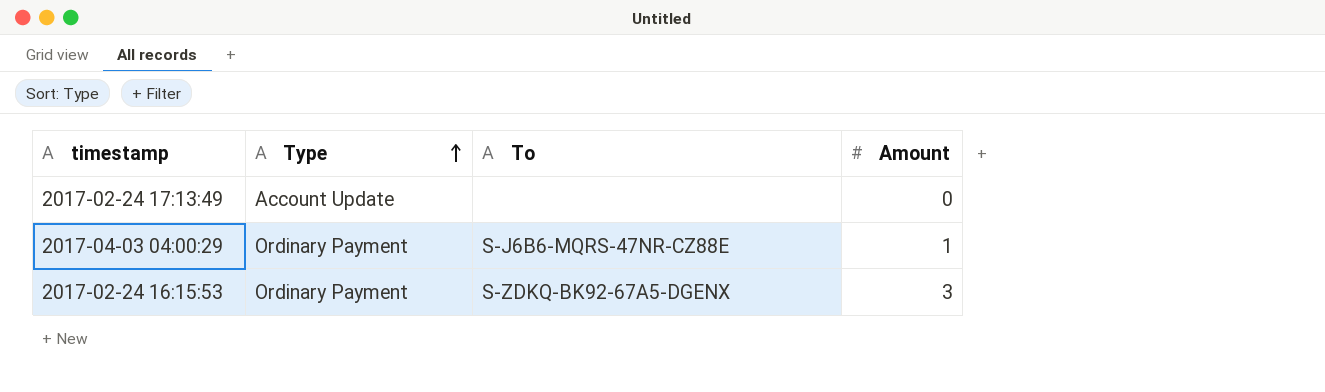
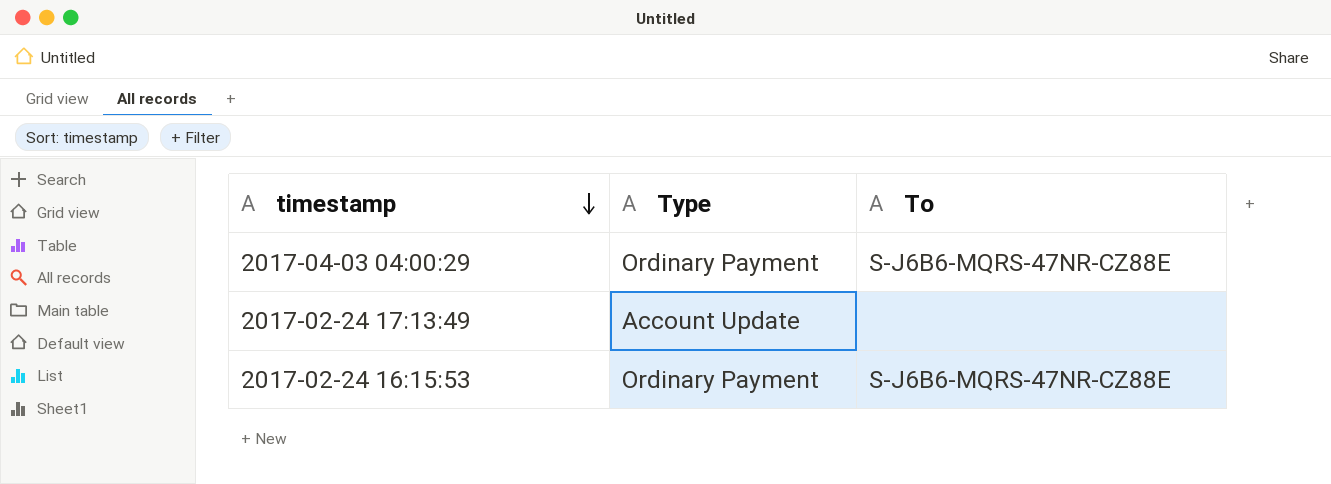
row order: Type ascending -> timestamp descending
column Amount | position: 4 -> none
2017-02-24 16:15:53 | To: S-ZDKQ-BK92-67A5-DGENX -> S-J6B6-MQRS-47NR-CZ88E

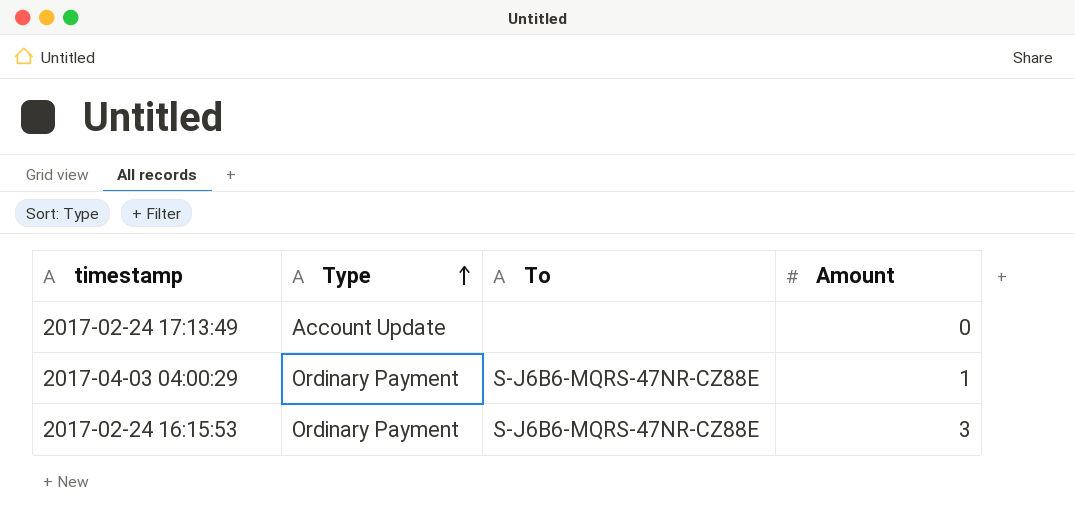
row order: timestamp descending -> Type ascending
column Amount | position: none -> 4

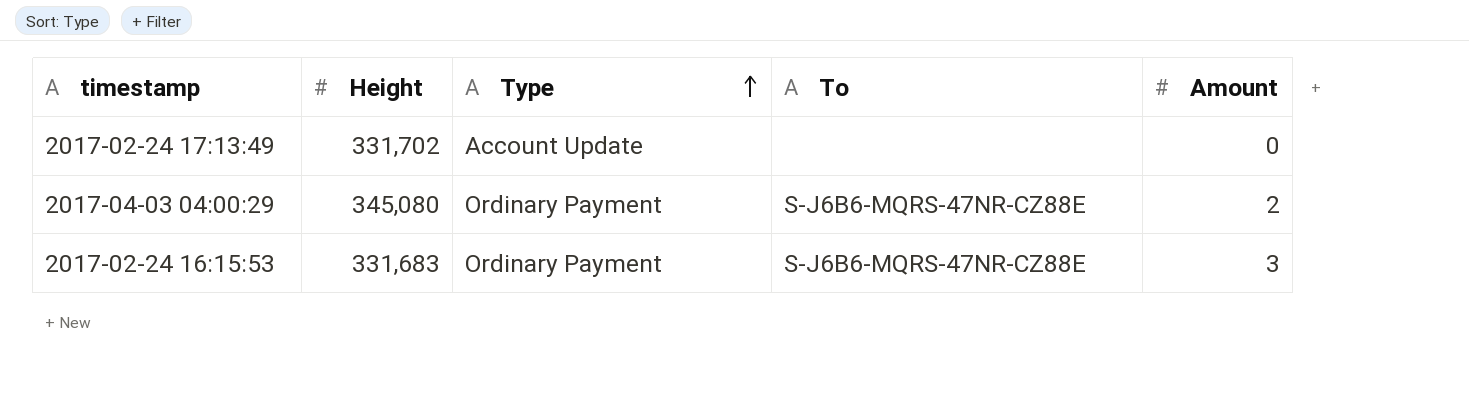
column Height | position: none -> 2
2017-04-03 04:00:29 | Amount: 1 -> 2

